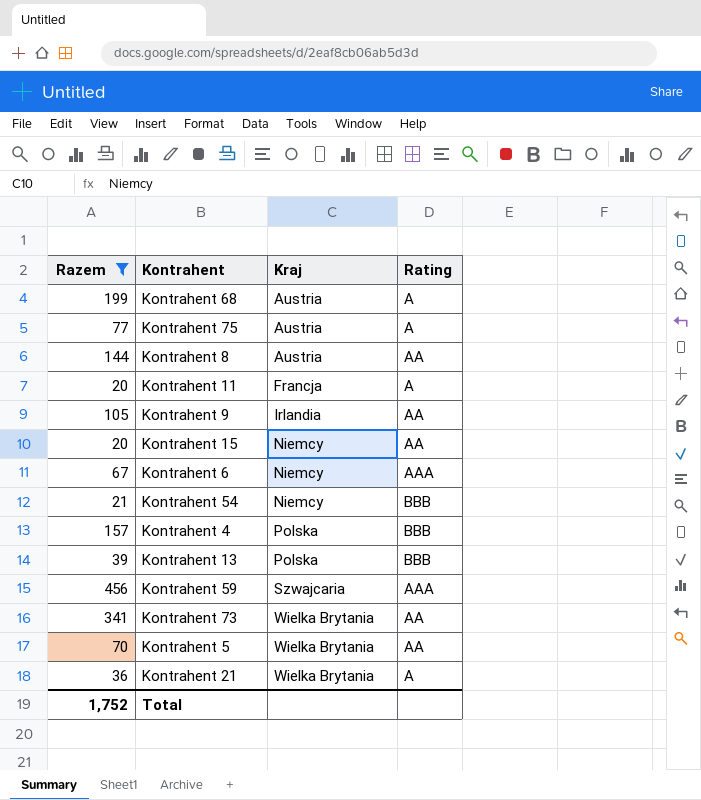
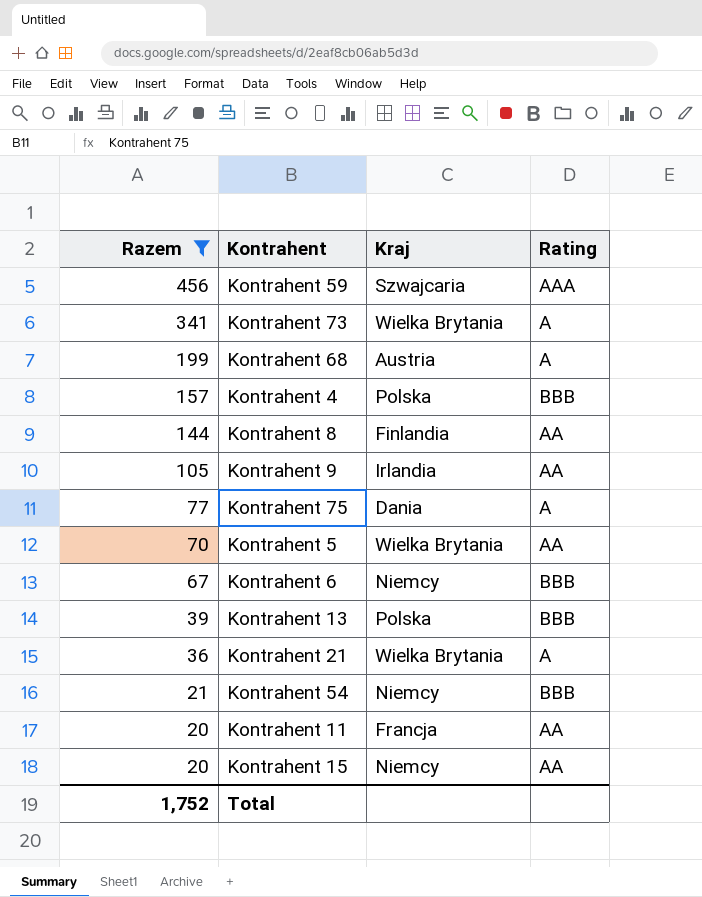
row order: Kraj ascending -> Razem descending
Kontrahent 73 | Rating: AA -> A
Kontrahent 8 | Kraj: Austria -> Finlandia
Kontrahent 75 | Kraj: Austria -> Dania
Kontrahent 6 | Rating: AAA -> BBB
Kontrahent 11 | Rating: A -> AA

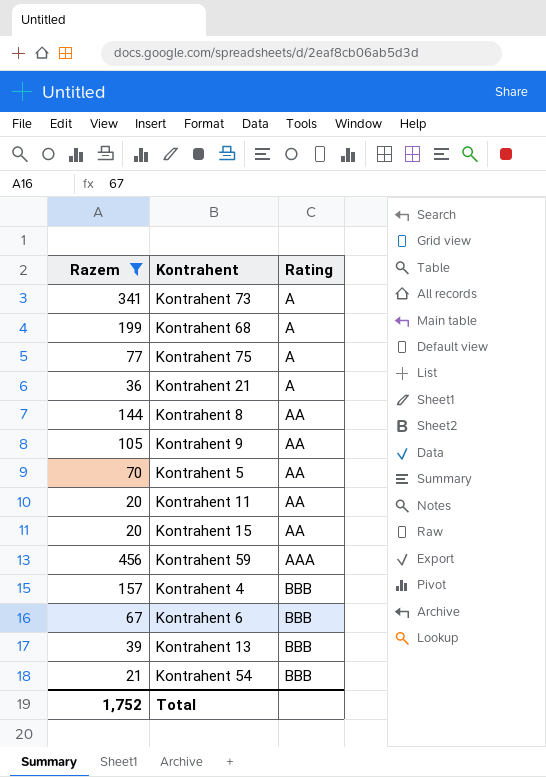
row order: Razem descending -> Rating ascending
column Kraj | position: 3 -> none

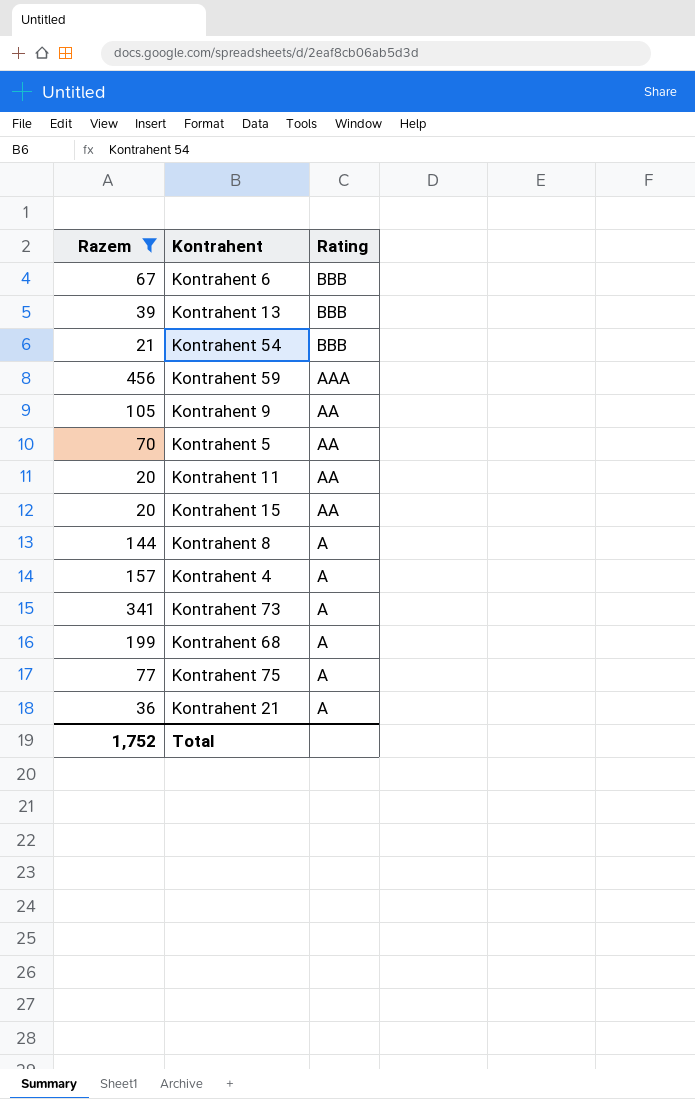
row order: Rating ascending -> Rating descending
Kontrahent 8 | Rating: AA -> A
Kontrahent 4 | Rating: BBB -> A

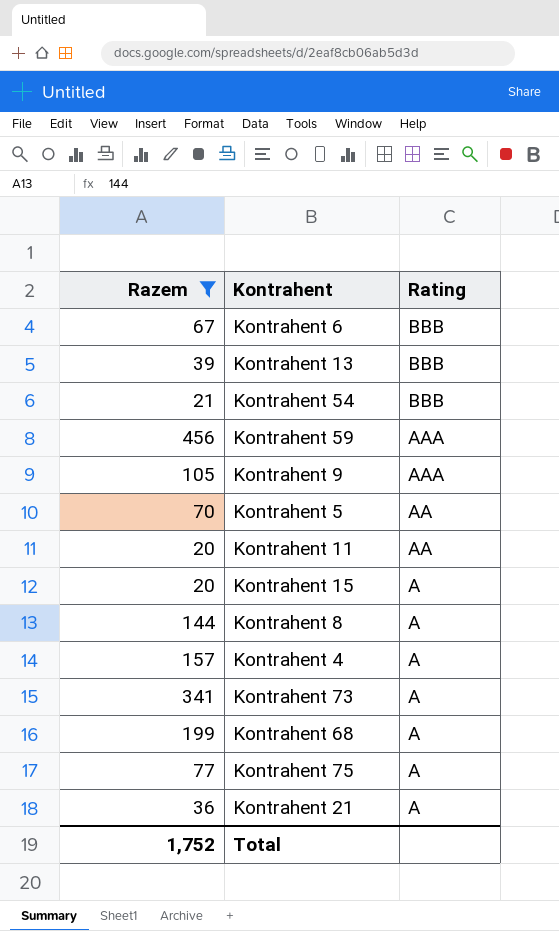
Kontrahent 9 | Rating: AA -> AAA
Kontrahent 15 | Rating: AA -> A

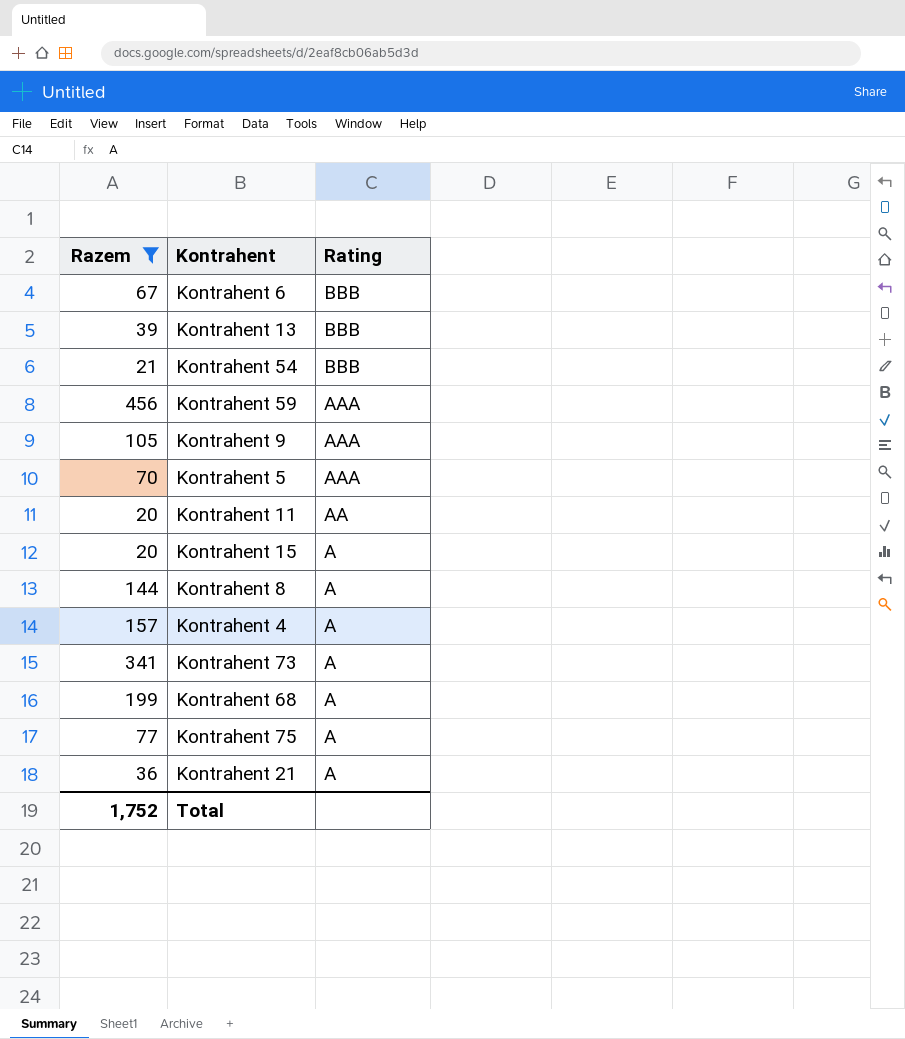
Kontrahent 5 | Rating: AA -> AAA

